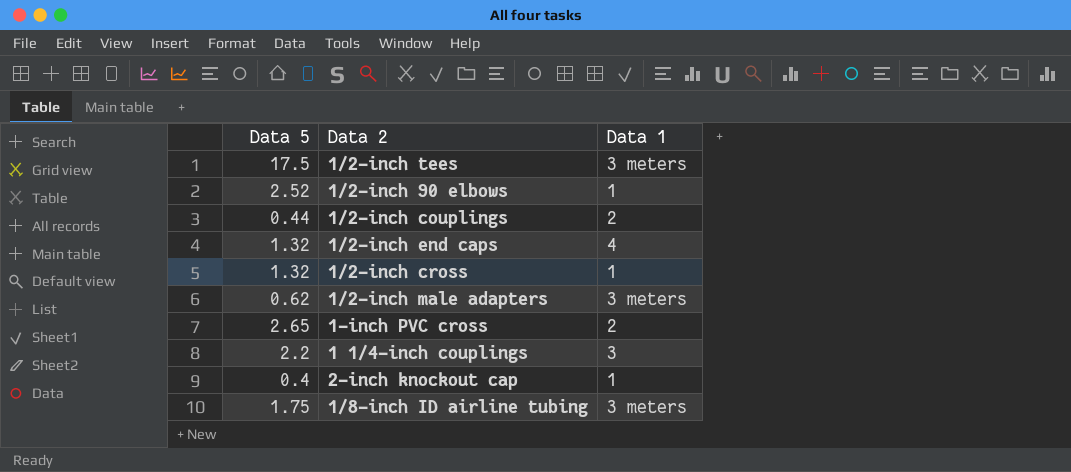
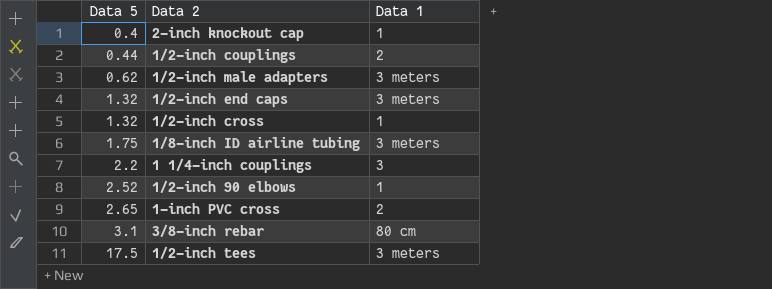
row order: none -> Data 5 ascending
1/2-inch end caps | Data 1: 4 -> 3 meters
row 3/8-inch rebar: none -> 3.1 | 80 cm

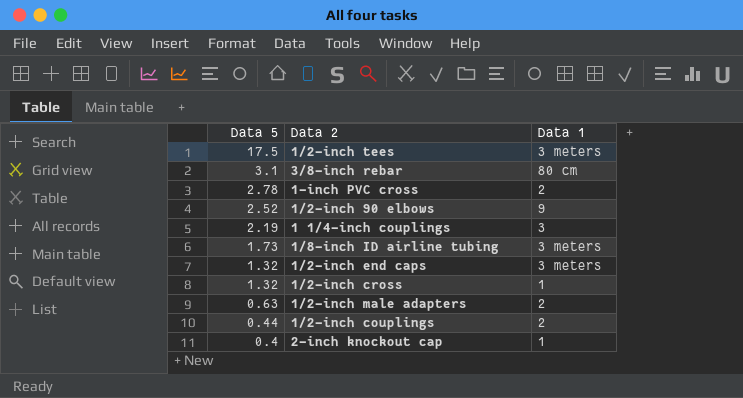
row order: Data 5 ascending -> Data 5 descending
1-inch PVC cross | Data 5: 2.65 -> 2.78
1/2-inch 90 elbows | Data 1: 1 -> 9
1 1/4-inch couplings | Data 5: 2.2 -> 2.19
1/8-inch ID airline tubing | Data 5: 1.75 -> 1.73
1/2-inch male adapters | Data 5: 0.62 -> 0.63
1/2-inch male adapters | Data 1: 3 meters -> 2

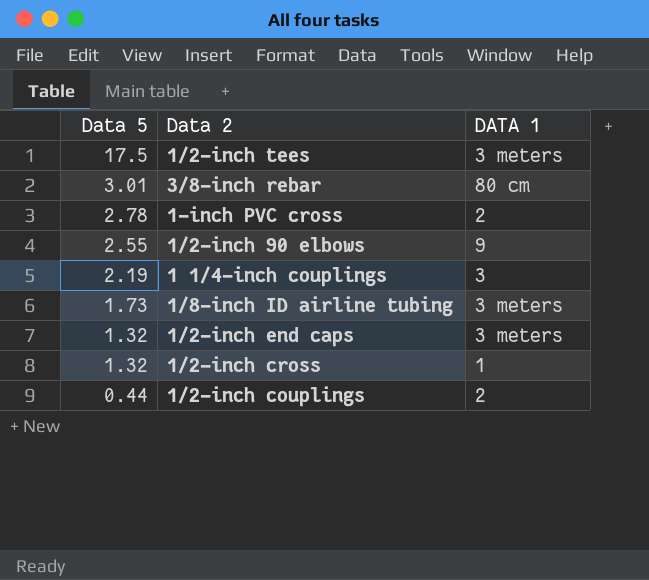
column name: Data 1 -> DATA 1
row 1/2-inch male adapters: 0.63 | 2 -> none
row 2-inch knockout cap: 0.4 | 1 -> none
3/8-inch rebar | Data 5: 3.1 -> 3.01
1/2-inch 90 elbows | Data 5: 2.52 -> 2.55

